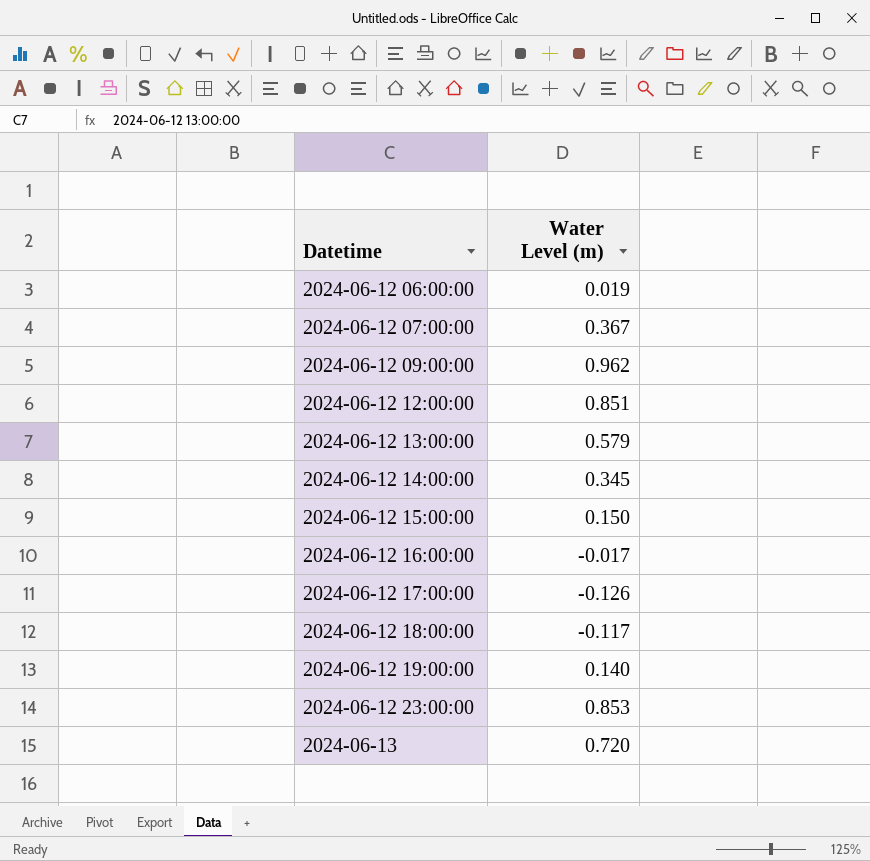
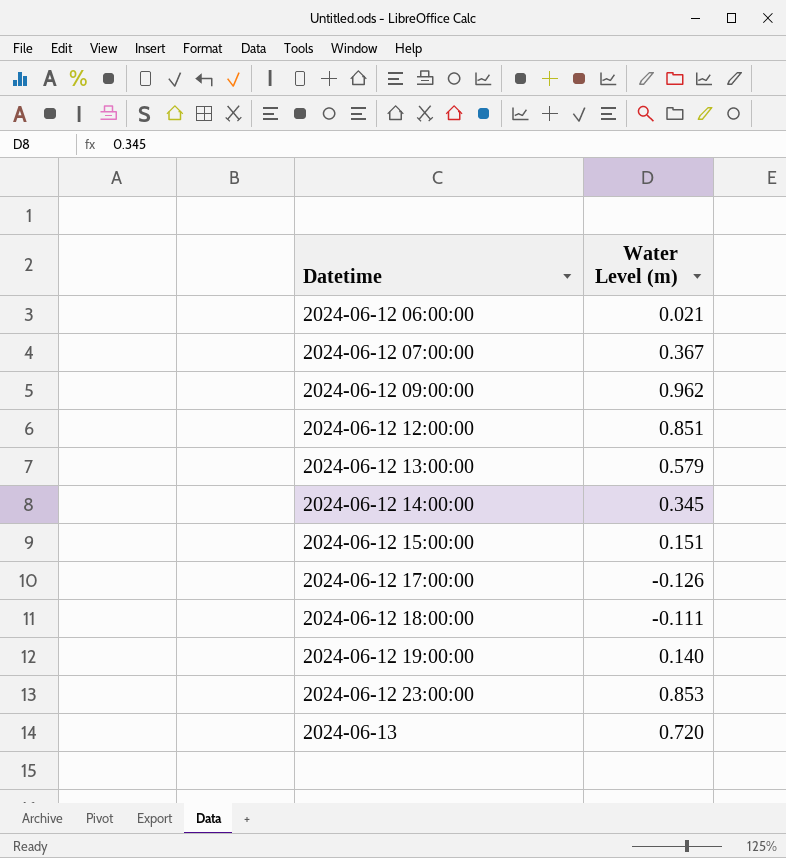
row 2024-06-12 16:00:00: -0.017 -> none
2024-06-12 06:00:00 | Water Level (m): 0.019 -> 0.021
2024-06-12 15:00:00 | Water Level (m): 0.150 -> 0.151
2024-06-12 18:00:00 | Water Level (m): -0.117 -> -0.111

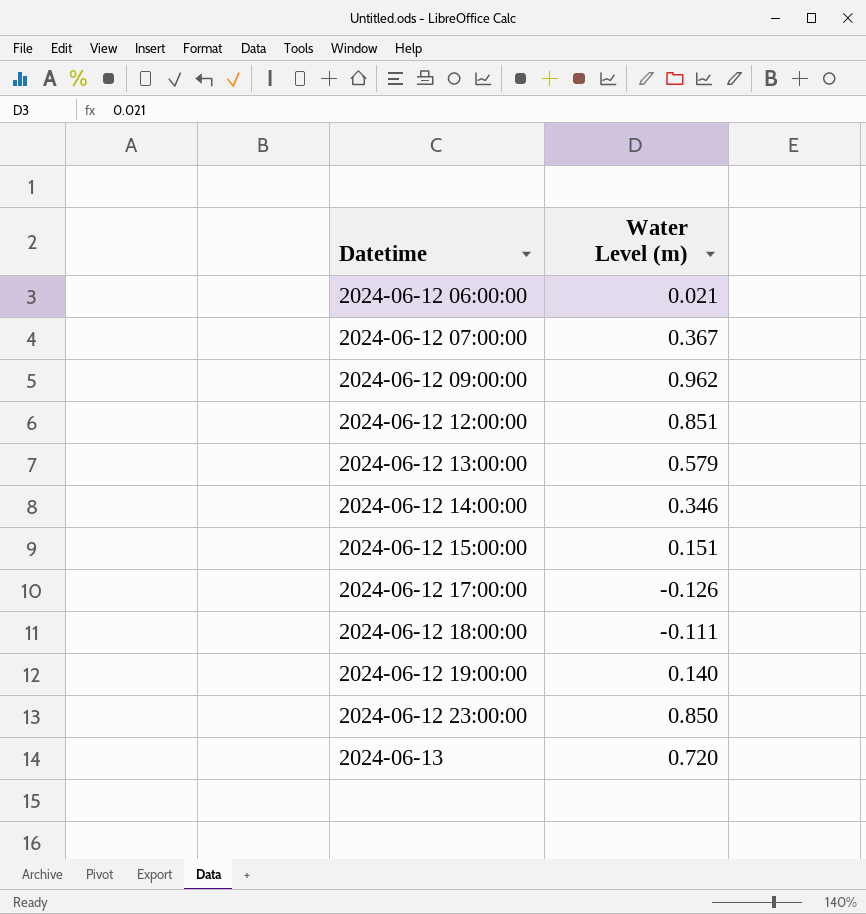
2024-06-12 14:00:00 | Water Level (m): 0.345 -> 0.346
2024-06-12 23:00:00 | Water Level (m): 0.853 -> 0.850

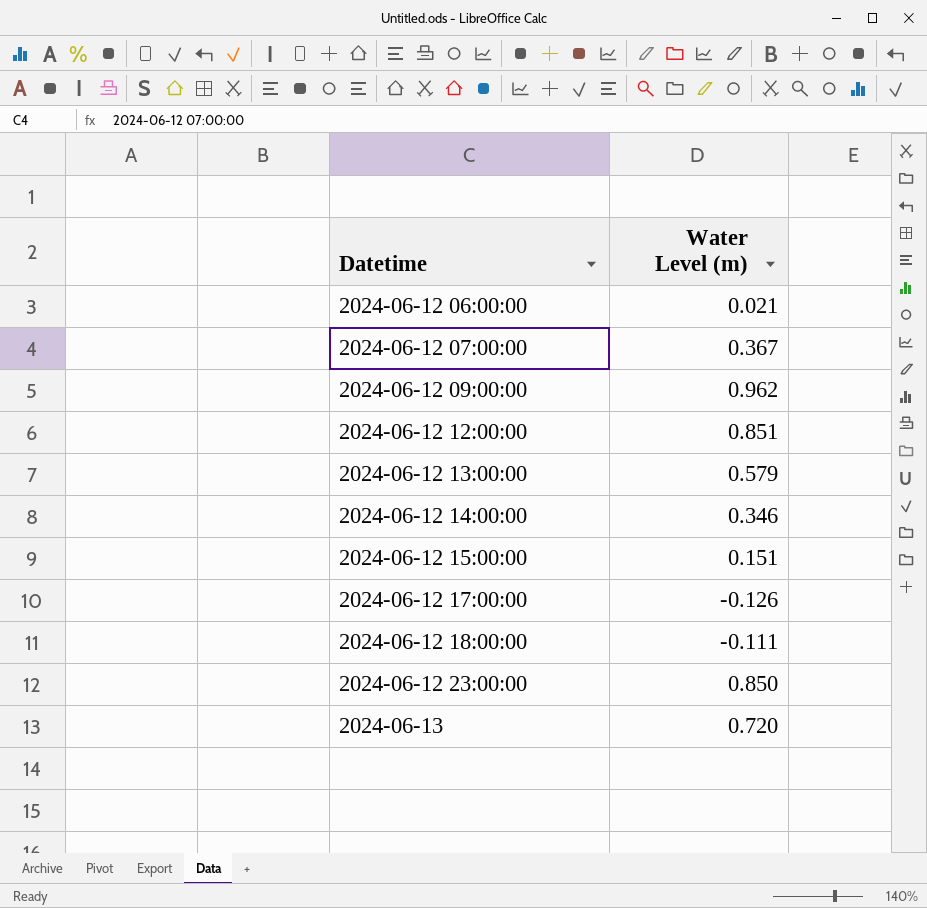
row 2024-06-12 19:00:00: 0.140 -> none

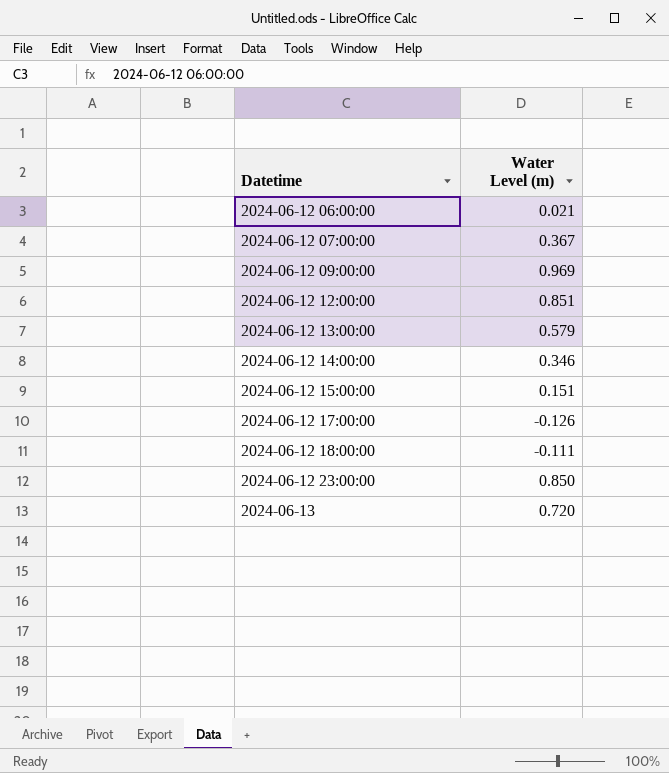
2024-06-12 09:00:00 | Water Level (m): 0.962 -> 0.969

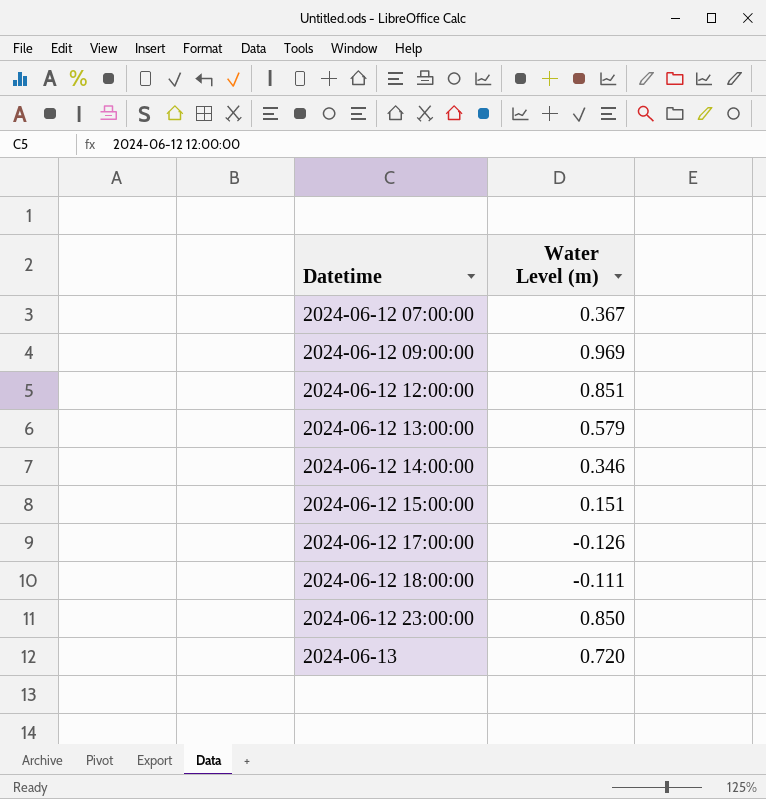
row 2024-06-12 06:00:00: 0.021 -> none

